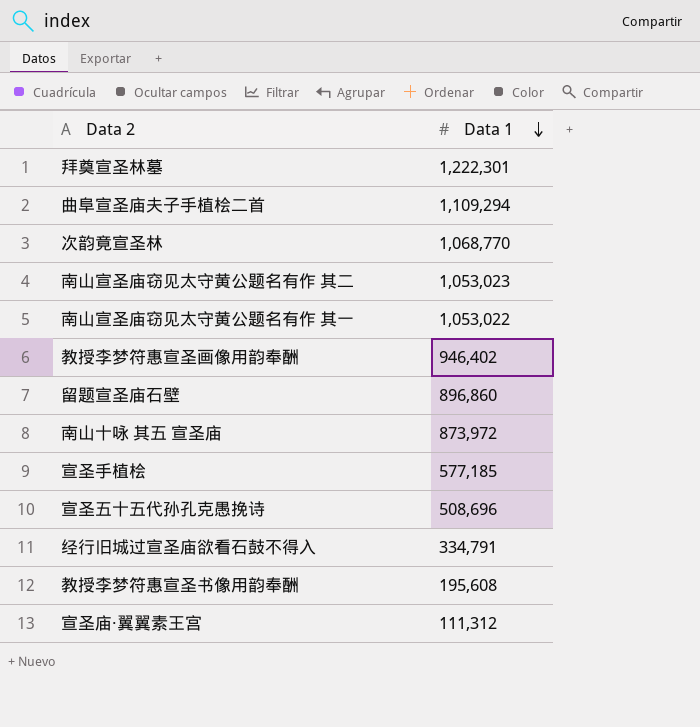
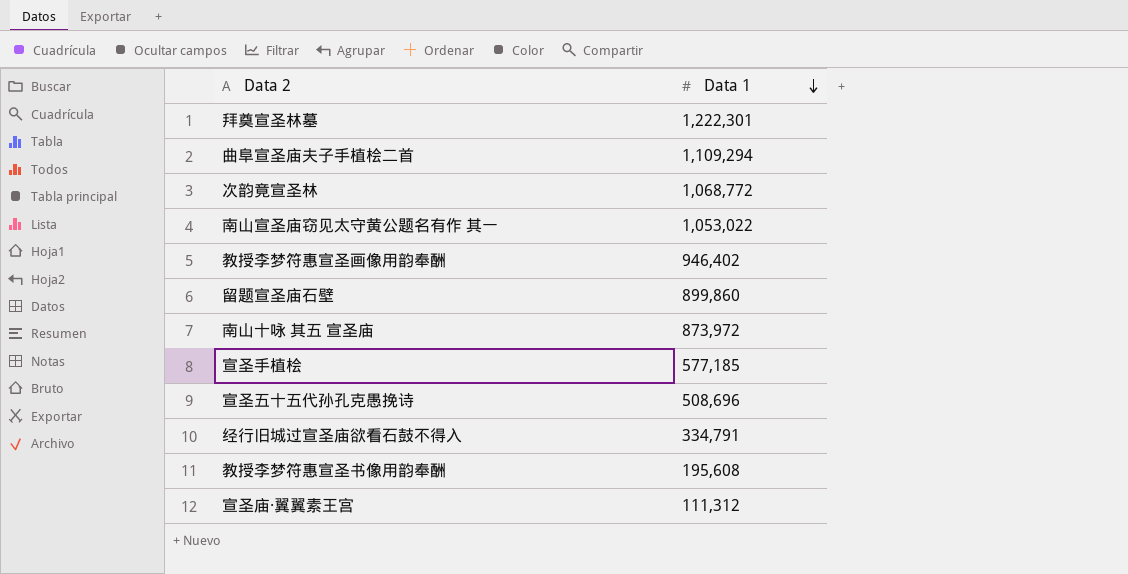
row 南山宣圣庙窃见太守黄公题名有作 其二: 1,053,023 -> none
次韵竟宣圣林 | Data 1: 1,068,770 -> 1,068,772
留题宣圣庙石壁 | Data 1: 896,860 -> 899,860

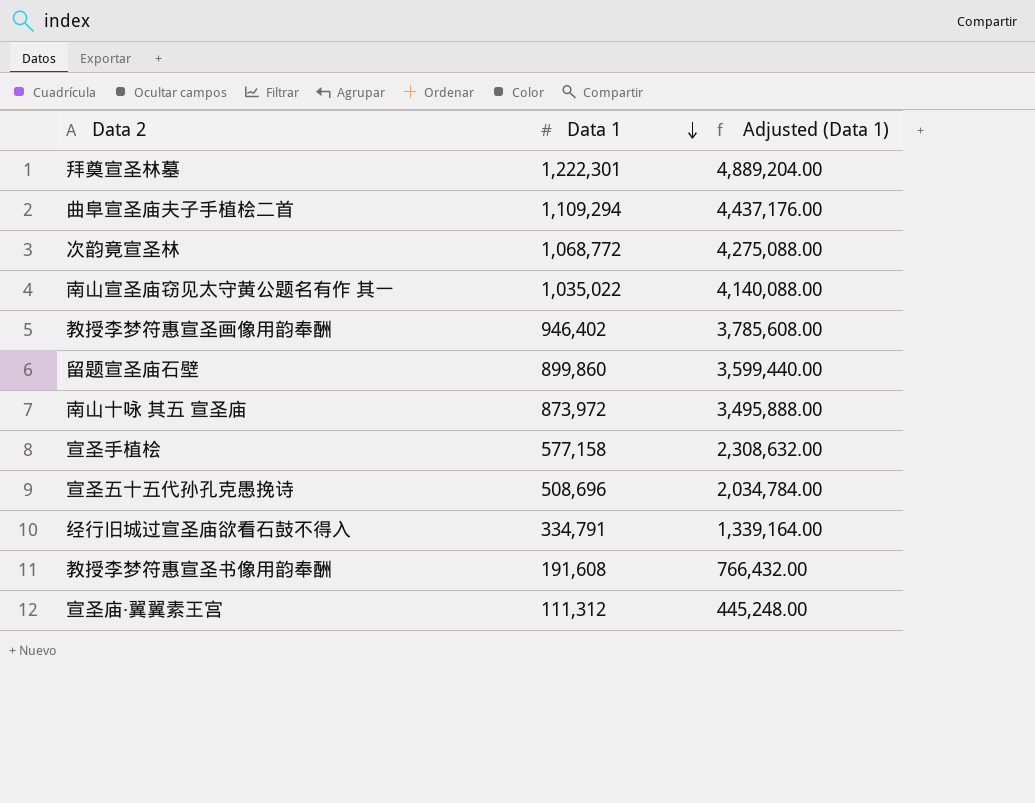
column Adjusted (Data 1) | formula: none -> [Data 1] * 4
南山宣圣庙窃见太守黄公题名有作 其一 | Data 1: 1,053,022 -> 1,035,022
宣圣手植桧 | Data 1: 577,185 -> 577,158
教授李梦符惠宣圣书像用韵奉酬 | Data 1: 195,608 -> 191,608

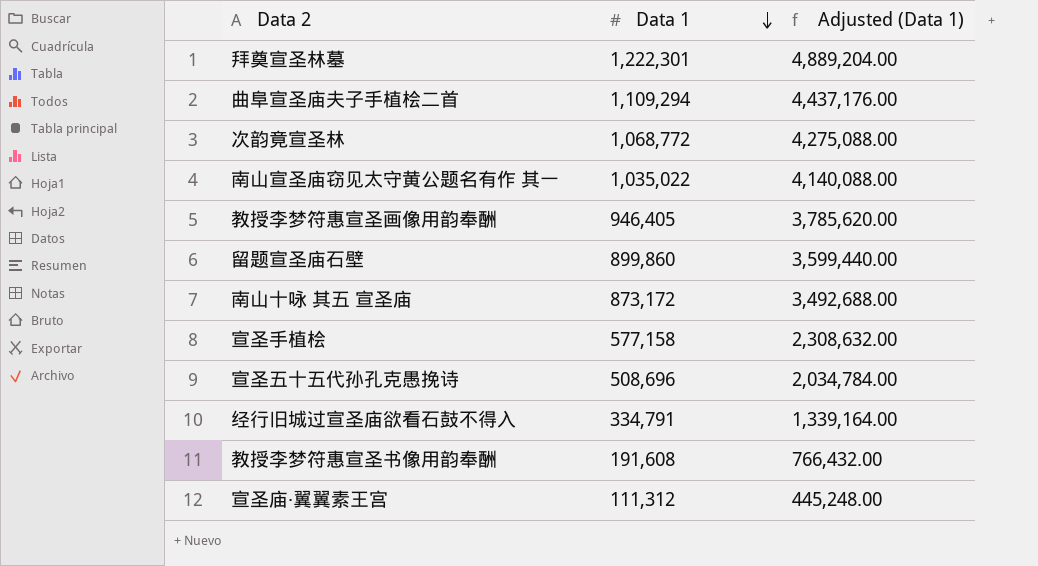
教授李梦符惠宣圣画像用韵奉酬 | Data 1: 946,402 -> 946,405
教授李梦符惠宣圣画像用韵奉酬 | Adjusted (Data 1): 3,785,608.00 -> 3,785,620.00
南山十咏 其五 宣圣庙 | Data 1: 873,972 -> 873,172
南山十咏 其五 宣圣庙 | Adjusted (Data 1): 3,495,888.00 -> 3,492,688.00

